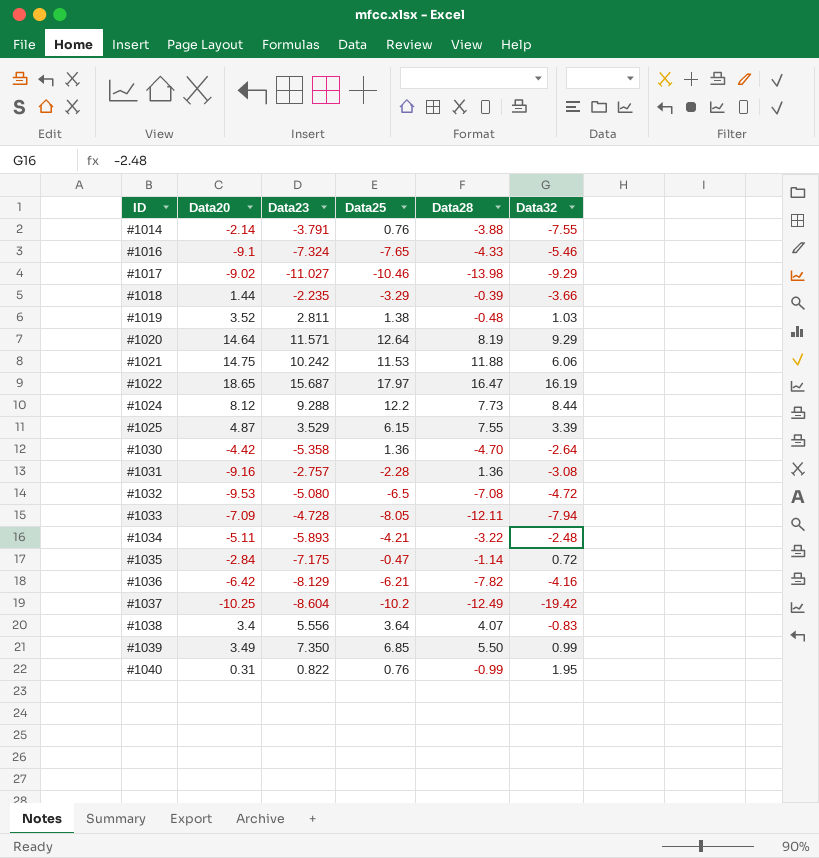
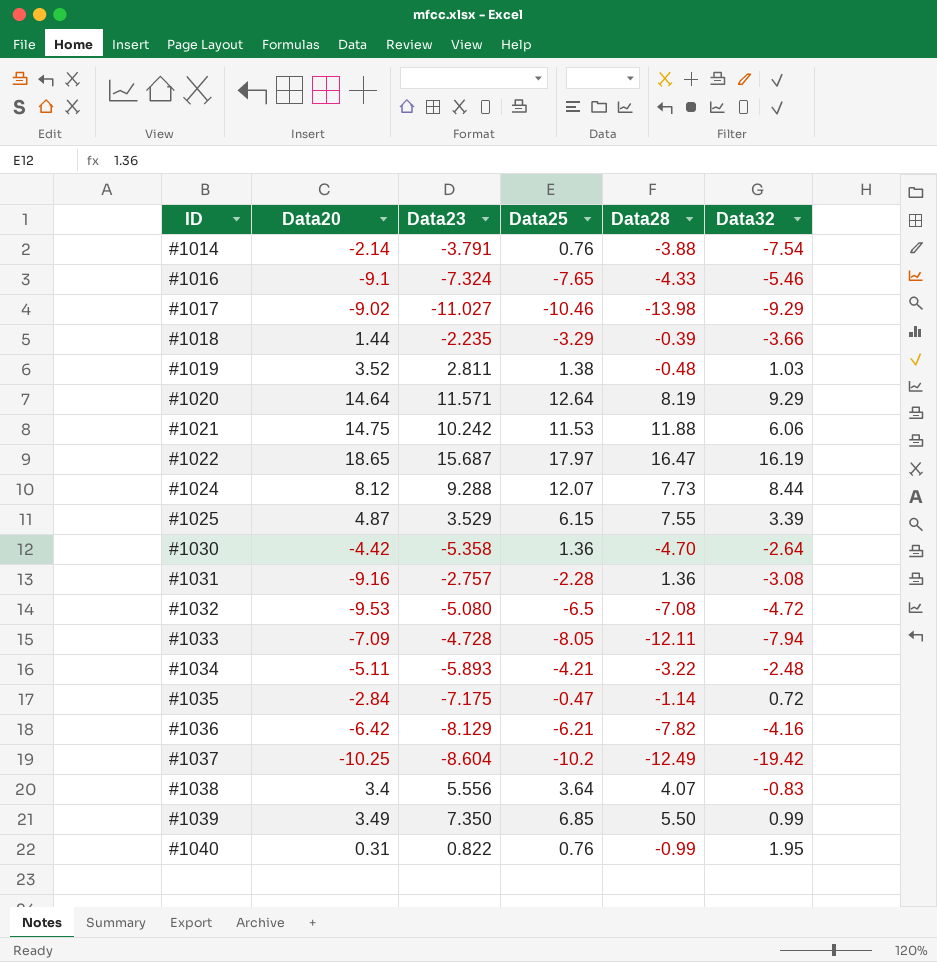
#1014 | Data32: -7.55 -> -7.54
#1024 | Data25: 12.2 -> 12.07

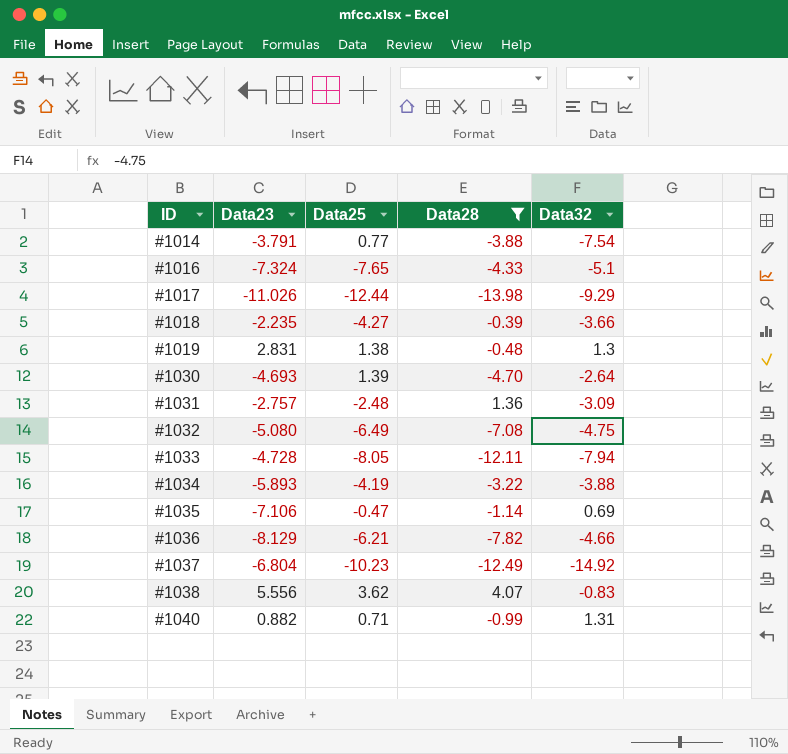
filter: none -> Data28 <= 4.07
column Data20 | position: 2 -> none
#1014 | Data25: 0.76 -> 0.77
#1016 | Data32: -5.46 -> -5.1
#1017 | Data23: -11.027 -> -11.026
#1017 | Data25: -10.46 -> -12.44
#1018 | Data25: -3.29 -> -4.27
#1019 | Data23: 2.811 -> 2.831
#1019 | Data32: 1.03 -> 1.3
#1030 | Data23: -5.358 -> -4.693
#1030 | Data25: 1.36 -> 1.39
#1031 | Data25: -2.28 -> -2.48
#1031 | Data32: -3.08 -> -3.09
#1032 | Data25: -6.5 -> -6.49
#1032 | Data32: -4.72 -> -4.75
#1034 | Data25: -4.21 -> -4.19
#1034 | Data32: -2.48 -> -3.88
#1035 | Data23: -7.175 -> -7.106
#1035 | Data32: 0.72 -> 0.69
#1036 | Data32: -4.16 -> -4.66
#1037 | Data23: -8.604 -> -6.804
#1037 | Data25: -10.2 -> -10.23
#1037 | Data32: -19.42 -> -14.92
#1038 | Data25: 3.64 -> 3.62
#1040 | Data23: 0.822 -> 0.882
#1040 | Data25: 0.76 -> 0.71
#1040 | Data32: 1.95 -> 1.31

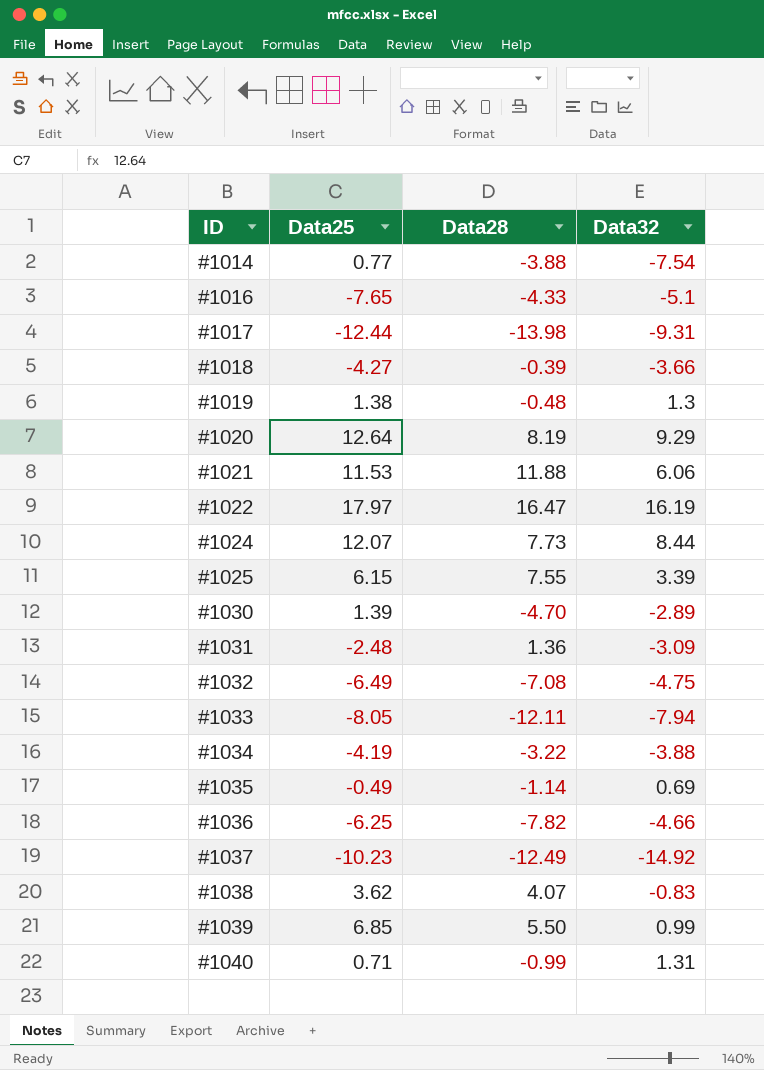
filter: Data28 <= 4.07 -> none
column Data23 | position: 2 -> none
#1017 | Data32: -9.29 -> -9.31
#1030 | Data32: -2.64 -> -2.89
#1035 | Data25: -0.47 -> -0.49
#1036 | Data25: -6.21 -> -6.25

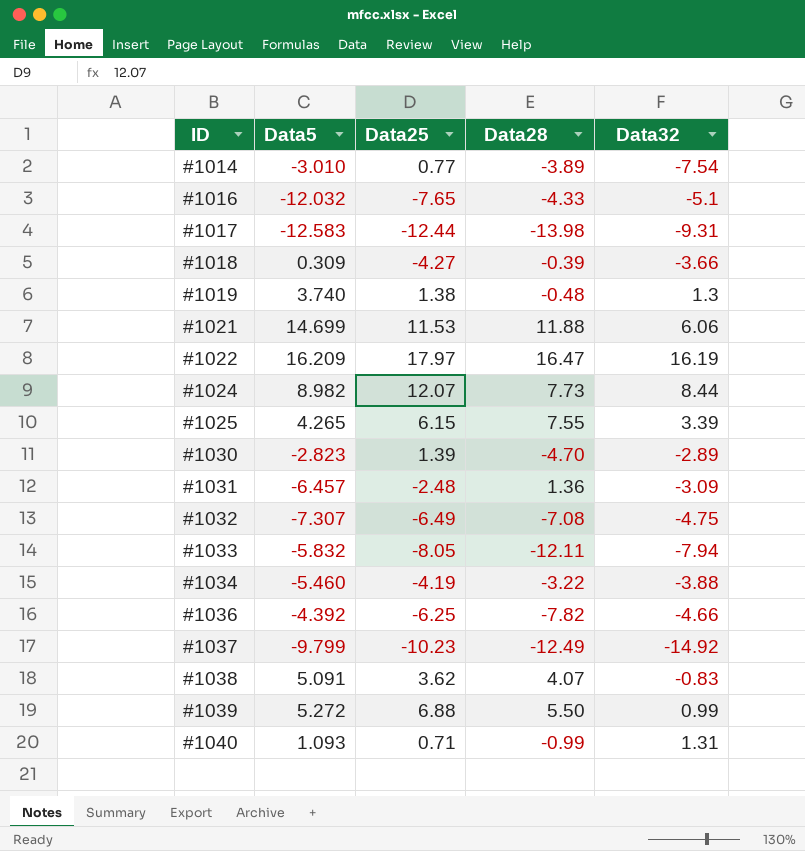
column Data5 | position: none -> 2
row #1020: 12.64 | 8.19 | 9.29 -> none
row #1035: -0.49 | -1.14 | 0.69 -> none
#1014 | Data28: -3.88 -> -3.89
#1039 | Data25: 6.85 -> 6.88

